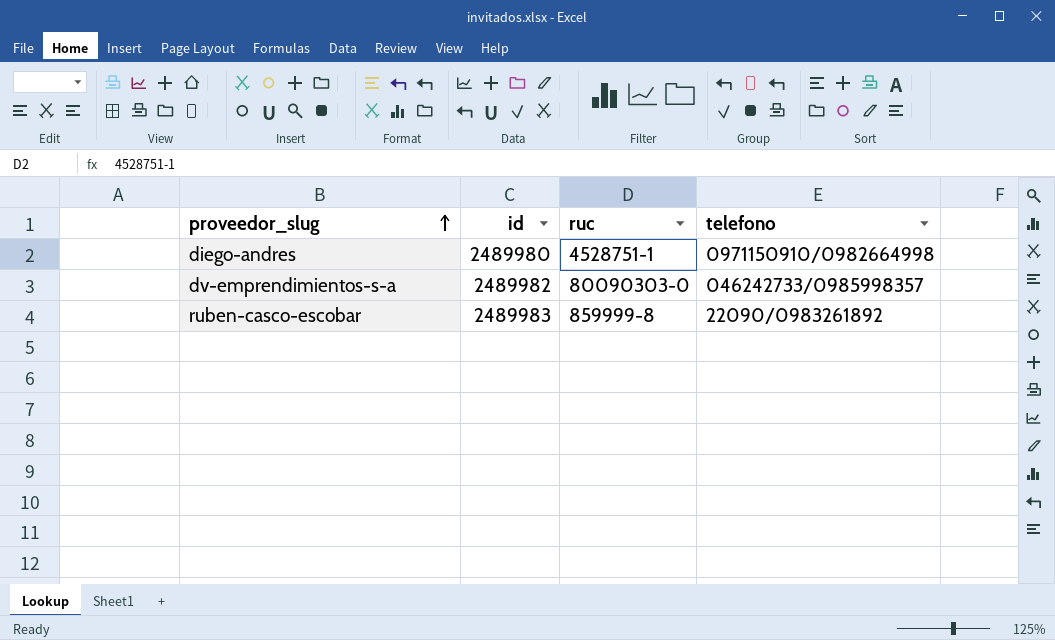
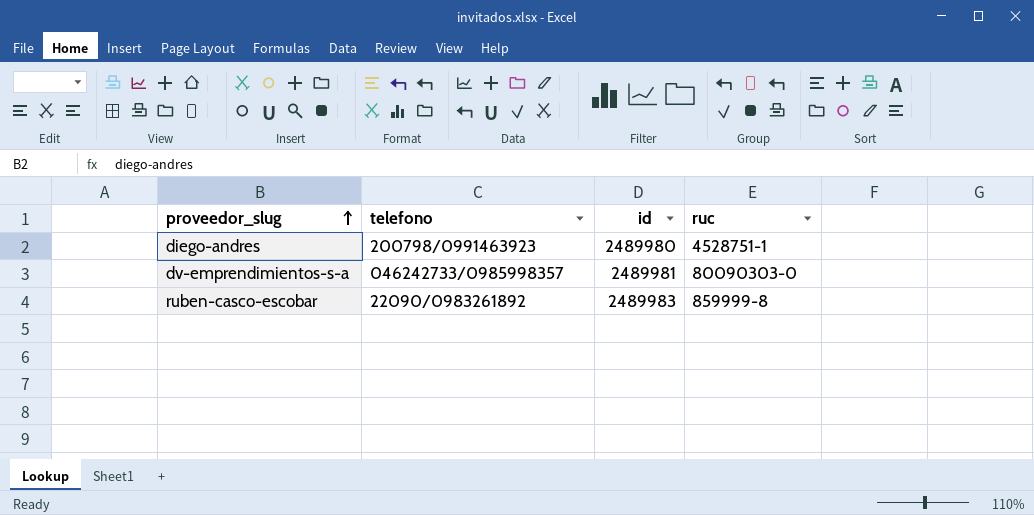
column telefono | position: 4 -> 2
diego-andres | telefono: 0971150910/0982664998 -> 200798/0991463923
dv-emprendimientos-s-a | id: 2489982 -> 2489981

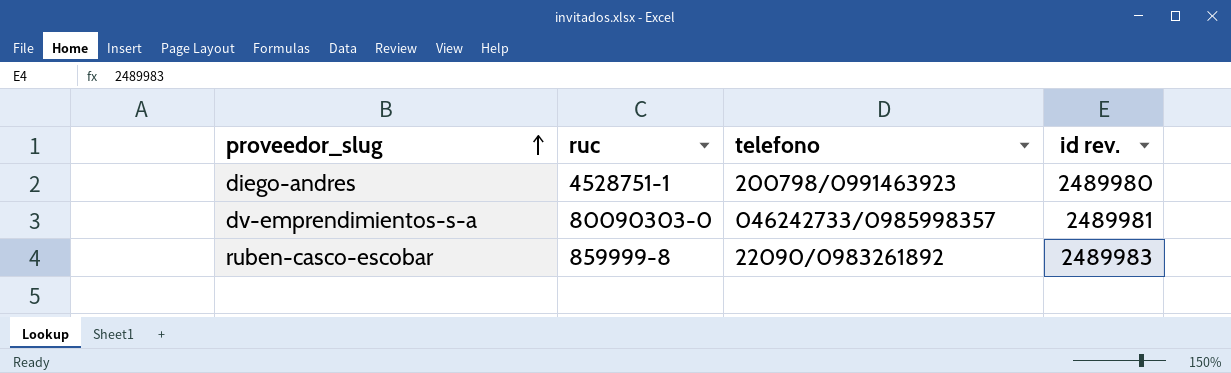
column ruc | position: 4 -> 2
column name: id -> id rev.

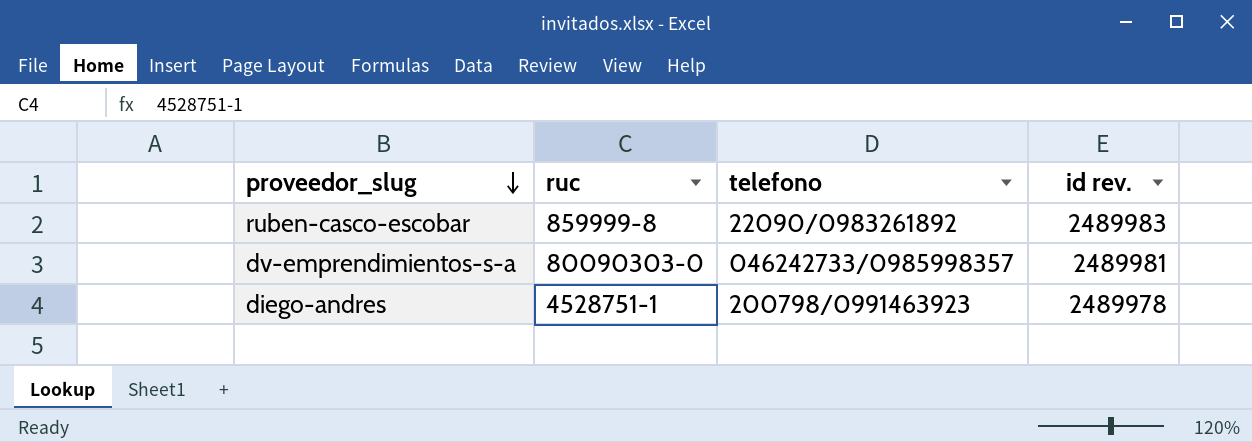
row order: proveedor_slug ascending -> proveedor_slug descending
diego-andres | id rev.: 2489980 -> 2489978

